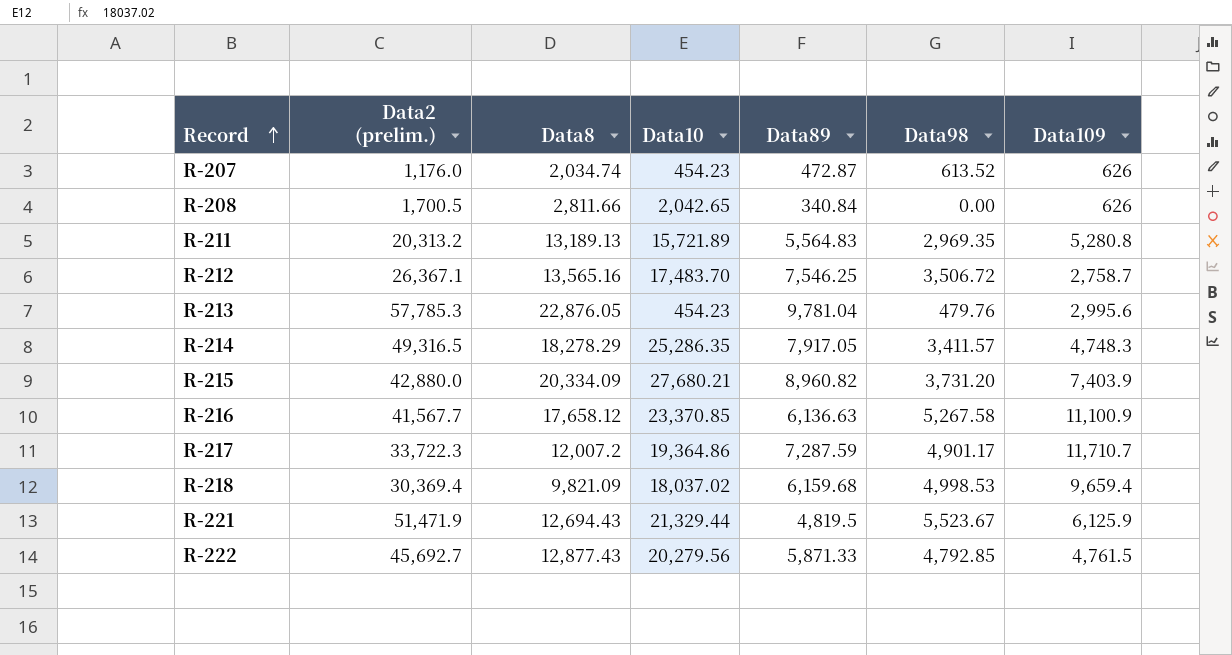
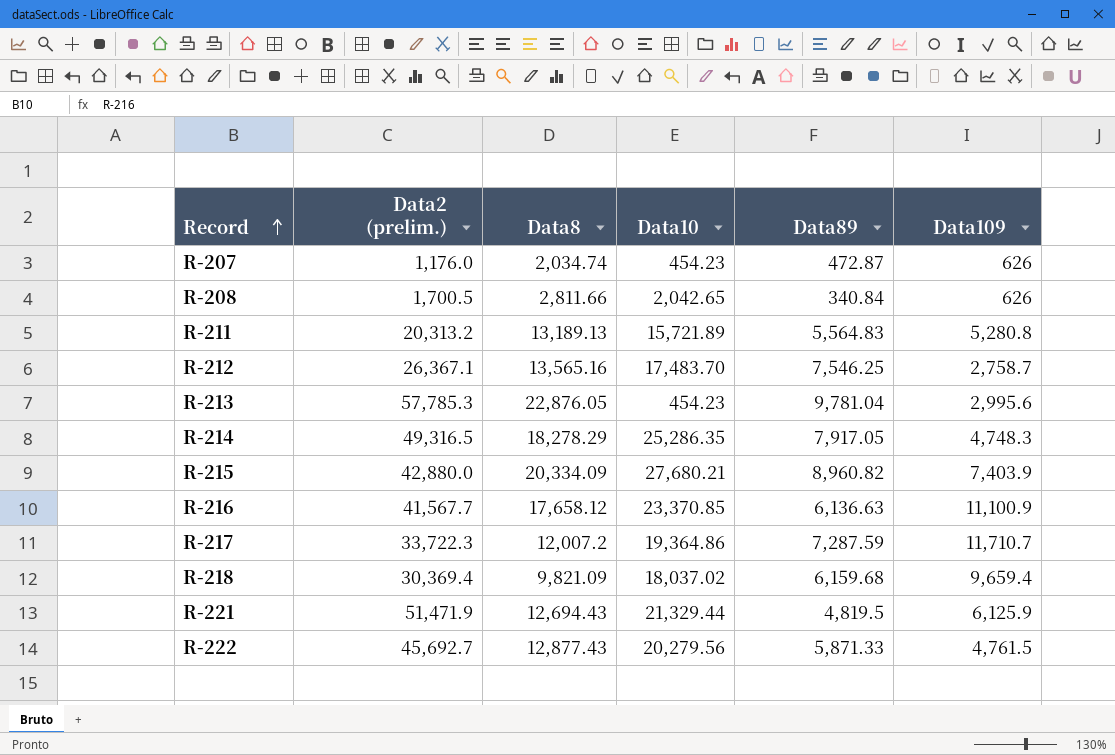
column Data98 | position: 6 -> none

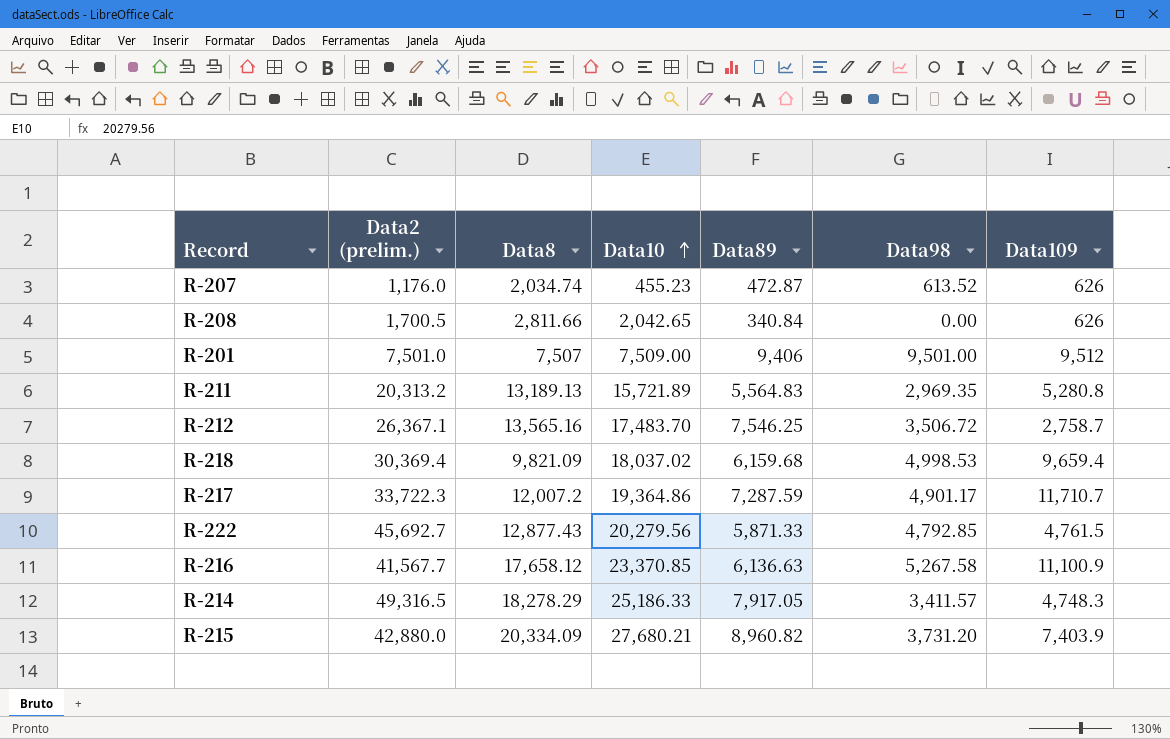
row order: Record ascending -> Data10 ascending
column Data98 | position: none -> 6
row R-213: 57,785.3 | 22,876.05 | 454.23 | 9,781.04 | 2,995.6 -> none
row R-221: 51,471.9 | 12,694.43 | 21,329.44 | 4,819.5 | 6,125.9 -> none
R-207 | Data10: 454.23 -> 455.23
row R-201: none -> 7,501.0 | 7,507 | 7,509.00 | 9,406 | 9,501.00 | 9,512
R-214 | Data10: 25,286.35 -> 25,186.33

